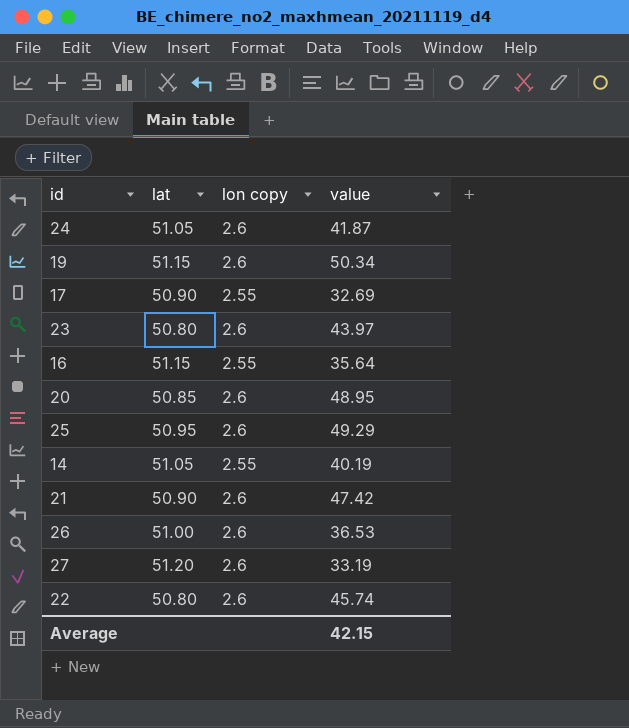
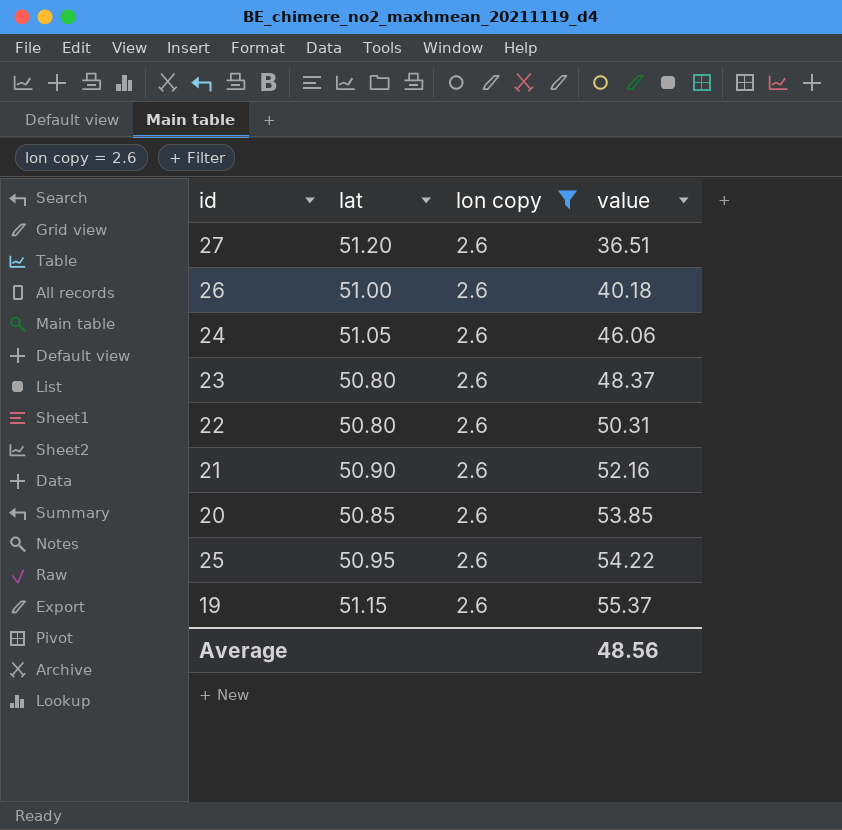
filter: none -> lon copy = 2.6
row order: none -> value ascending
27 | value: 33.19 -> 36.51
26 | value: 36.53 -> 40.18
24 | value: 41.87 -> 46.06
23 | value: 43.97 -> 48.37
22 | value: 45.74 -> 50.31
21 | value: 47.42 -> 52.16
20 | value: 48.95 -> 53.85
25 | value: 49.29 -> 54.22
19 | value: 50.34 -> 55.37
Average | value: 42.15 -> 48.56

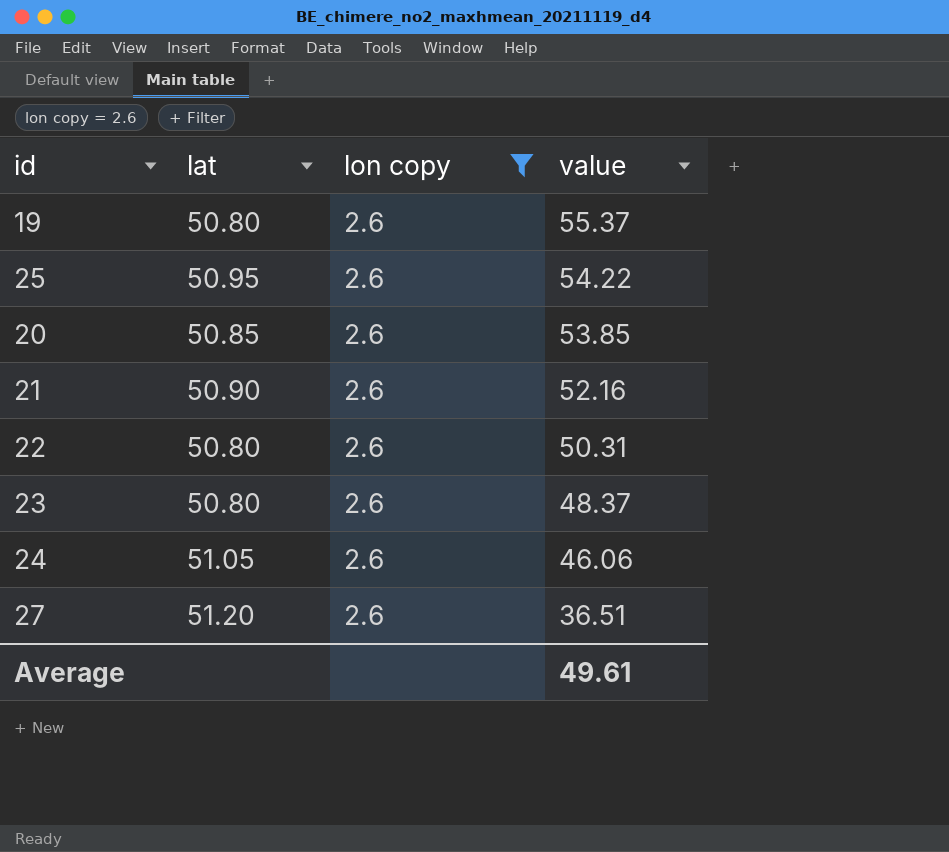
row order: value ascending -> value descending
row 26: 51.00 | 2.6 | 40.18 -> none
19 | lat: 51.15 -> 50.80
Average | value: 48.56 -> 49.61

